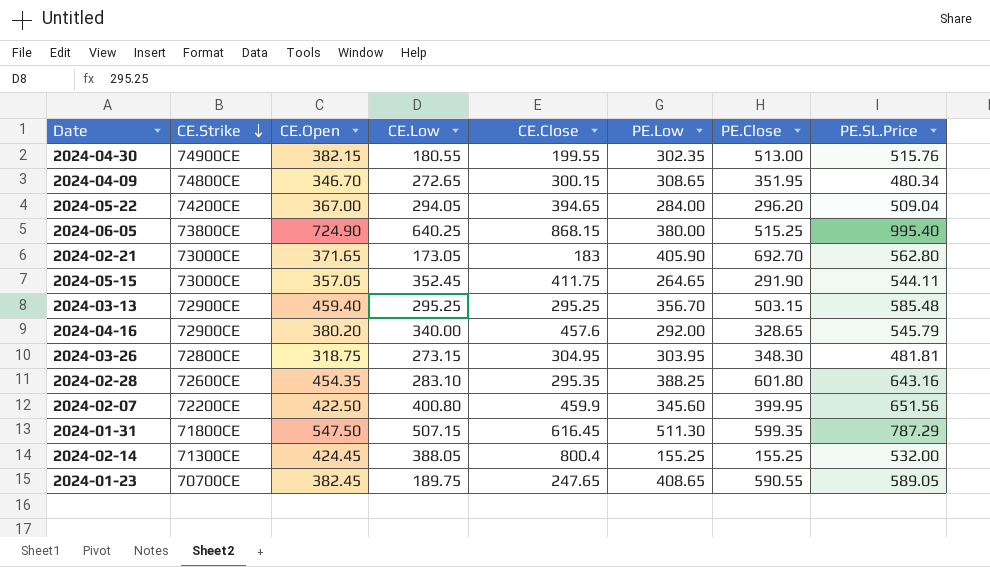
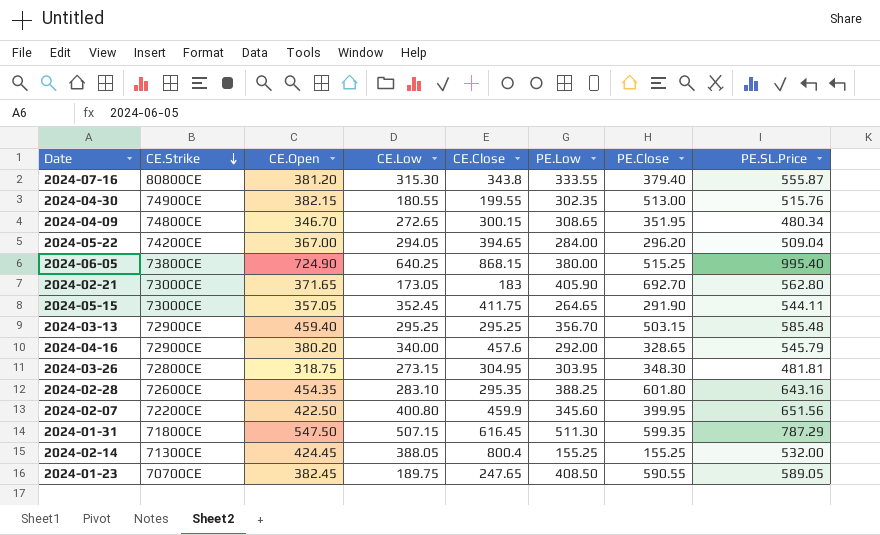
row 2024-07-16: none -> 80800CE | 381.20 | 315.30 | 343.8 | 333.55 | 379.40 | 555.87
2024-01-23 | PE.Low: 408.65 -> 408.50

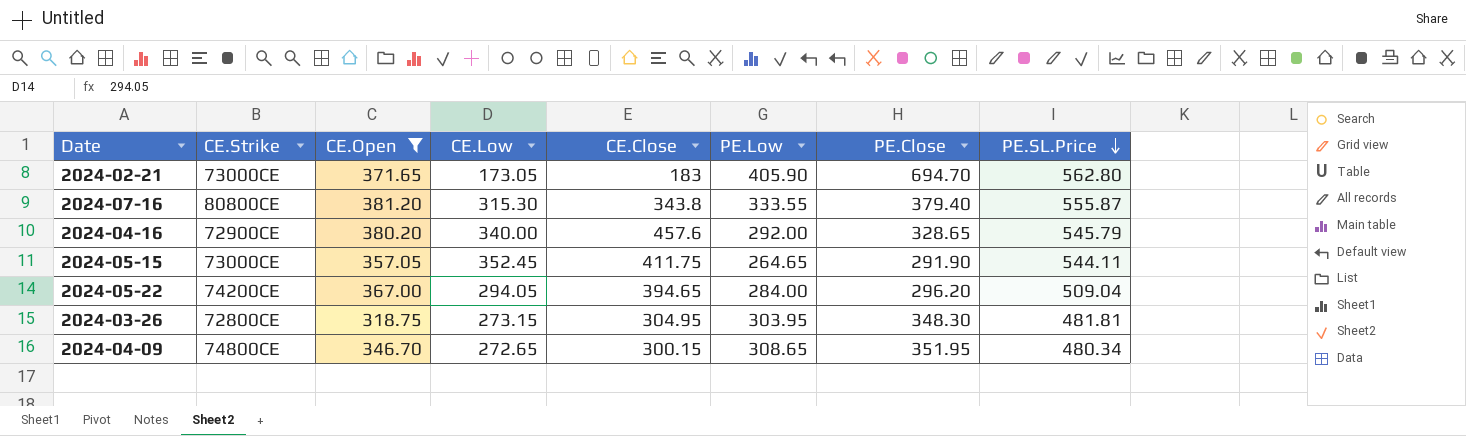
filter: none -> CE.Open <= 381.20
row order: CE.Strike descending -> PE.SL.Price descending
2024-02-21 | PE.Close: 692.70 -> 694.70

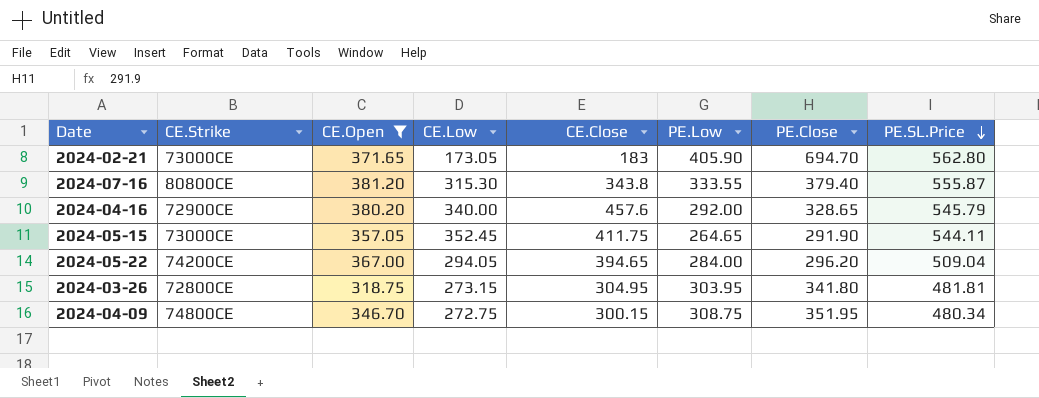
2024-03-26 | PE.Close: 348.30 -> 341.80
2024-04-09 | CE.Low: 272.65 -> 272.75
2024-04-09 | PE.Low: 308.65 -> 308.75

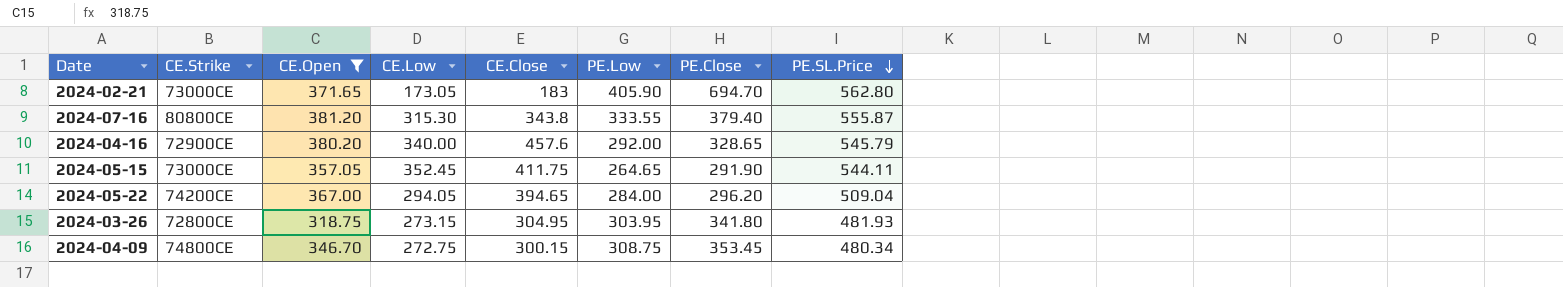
2024-03-26 | PE.SL.Price: 481.81 -> 481.93
2024-04-09 | PE.Close: 351.95 -> 353.45

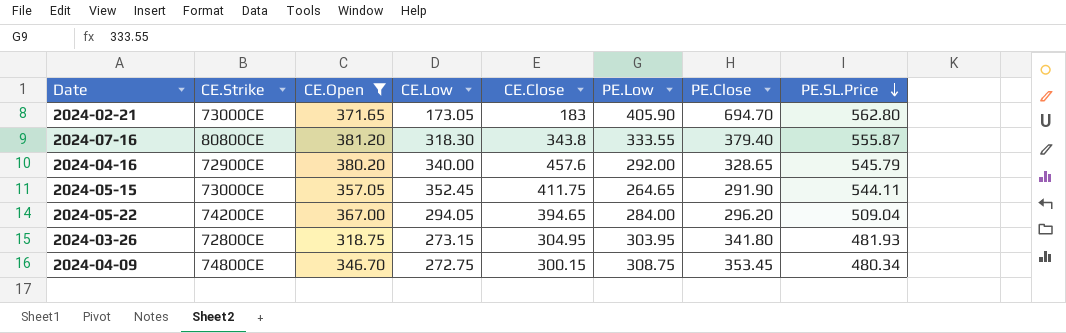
2024-07-16 | CE.Low: 315.30 -> 318.30

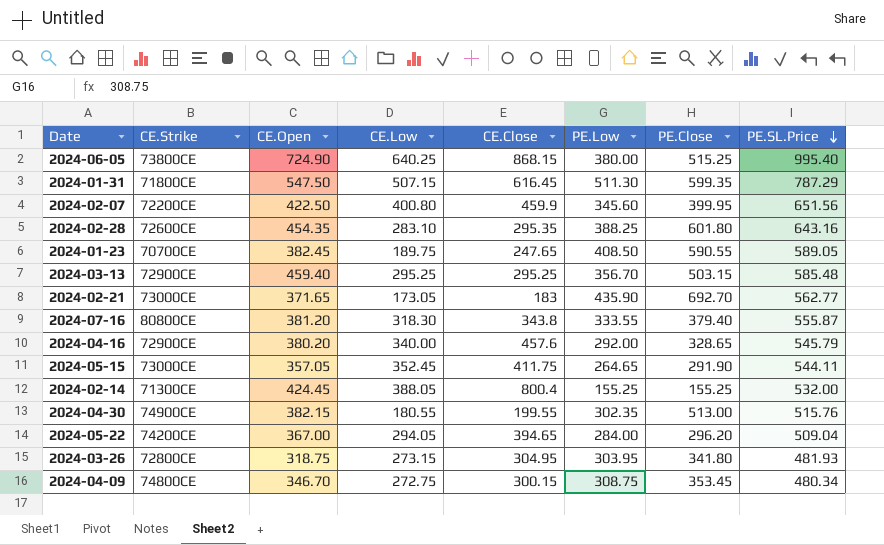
filter: CE.Open <= 381.20 -> none
2024-02-21 | PE.Low: 405.90 -> 435.90
2024-02-21 | PE.Close: 694.70 -> 692.70
2024-02-21 | PE.SL.Price: 562.80 -> 562.77

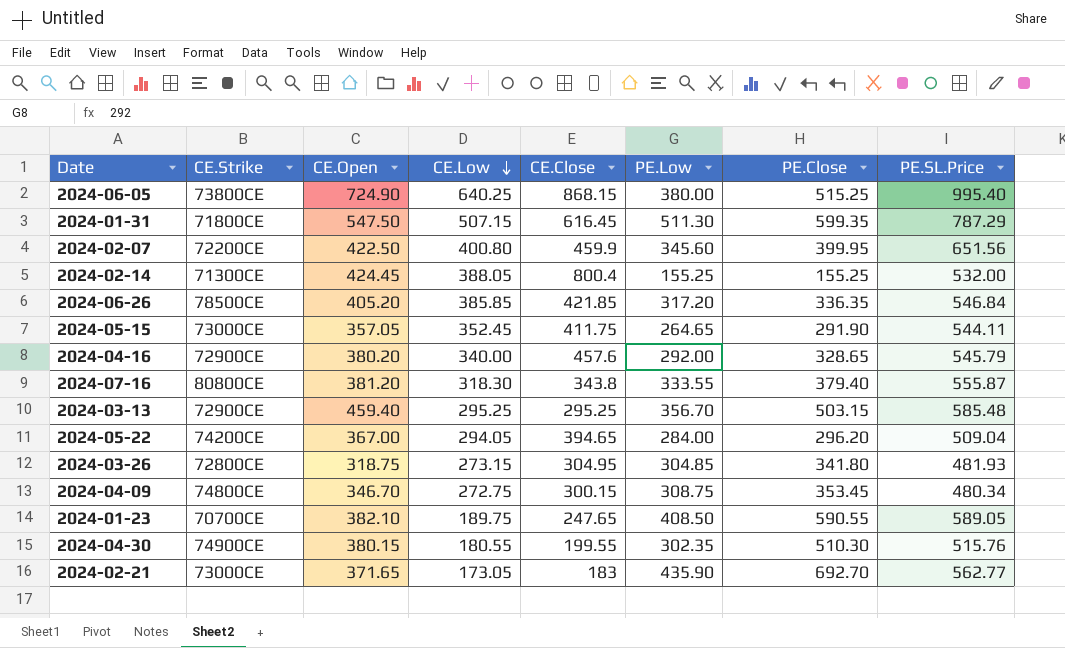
row order: PE.SL.Price descending -> CE.Low descending
row 2024-02-28: 72600CE | 454.35 | 283.10 | 295.35 | 388.25 | 601.80 | 643.16 -> none
row 2024-06-26: none -> 78500CE | 405.20 | 385.85 | 421.85 | 317.20 | 336.35 | 546.84
2024-03-26 | PE.Low: 303.95 -> 304.85
2024-01-23 | CE.Open: 382.45 -> 382.10
2024-04-30 | CE.Open: 382.15 -> 380.15
2024-04-30 | PE.Close: 513.00 -> 510.30

